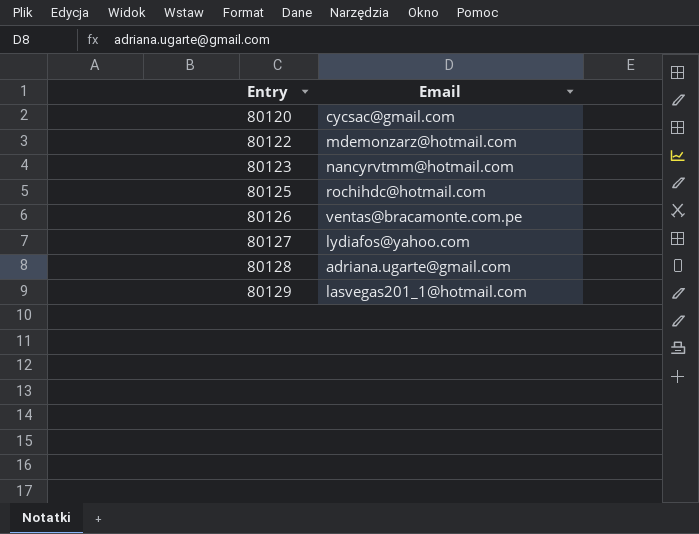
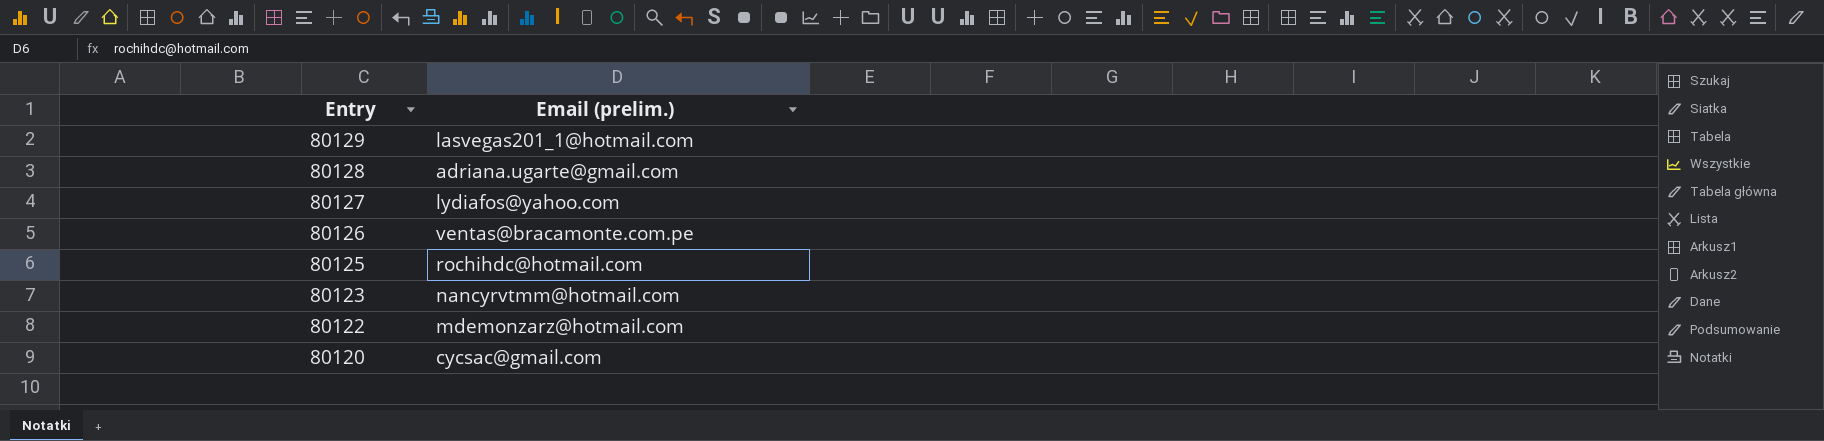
row order: Entry ascending -> Entry descending
column name: Email -> Email (prelim.)

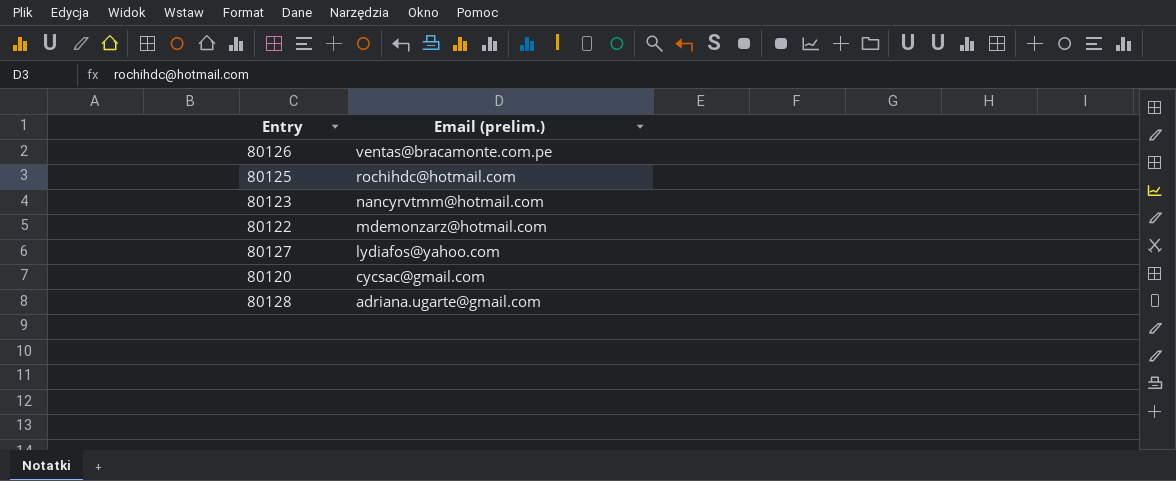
row order: Entry descending -> Email (prelim.) descending
row 80129: lasvegas201_1@hotmail.com -> none

